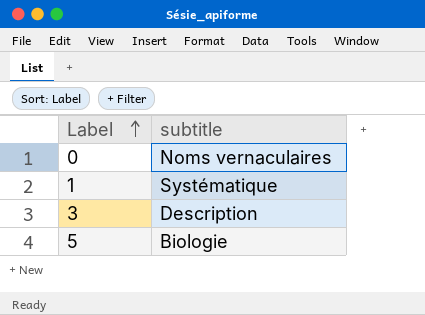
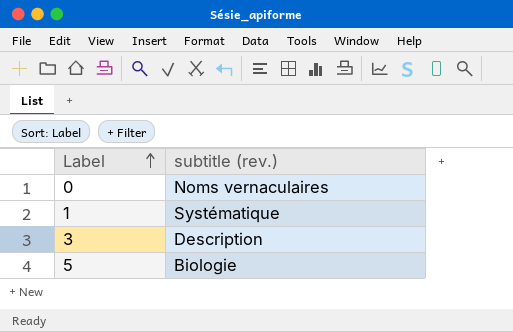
column name: subtitle -> subtitle (rev.)

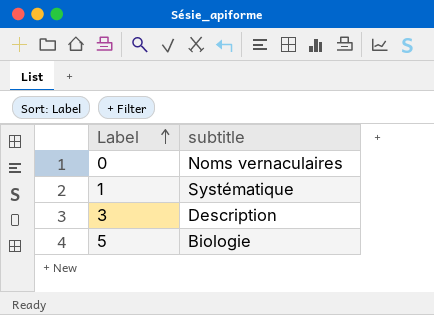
column name: subtitle (rev.) -> subtitle

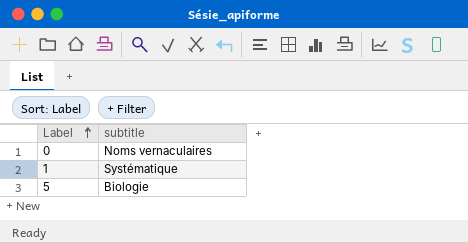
row 3: Description -> none

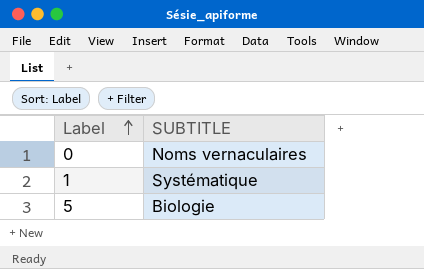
column name: subtitle -> SUBTITLE

